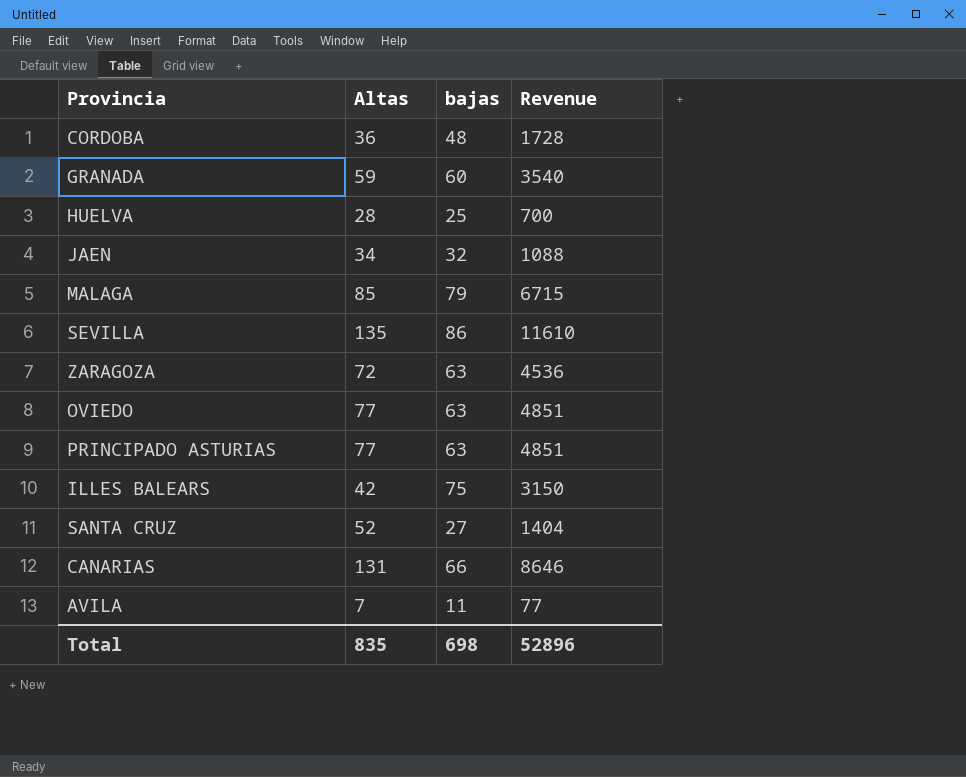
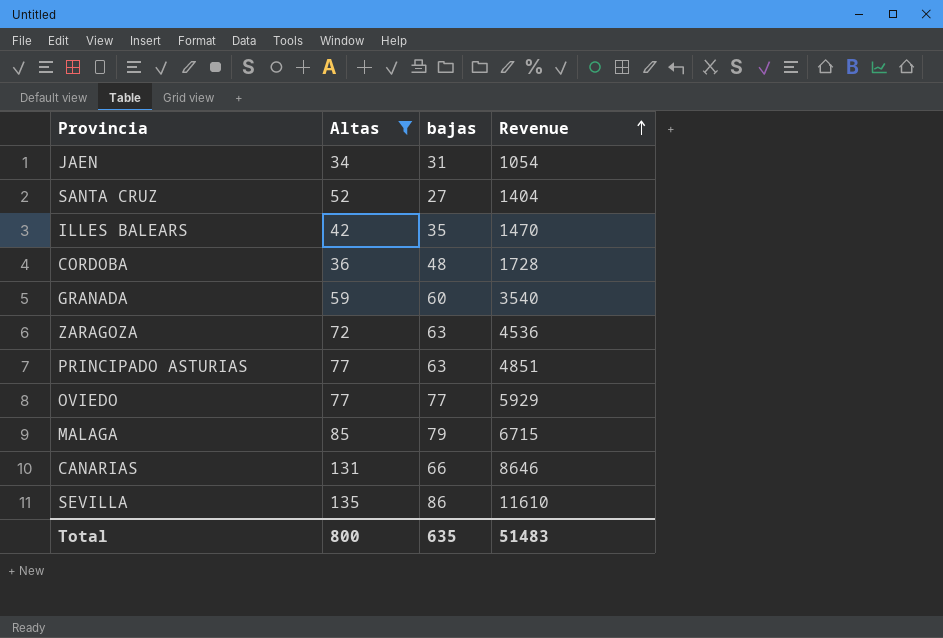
filter: none -> Altas >= 34
row order: none -> Revenue ascending
JAEN | bajas: 32 -> 31
JAEN | Revenue: 1088 -> 1054
ILLES BALEARS | bajas: 75 -> 35
ILLES BALEARS | Revenue: 3150 -> 1470
OVIEDO | bajas: 63 -> 77
OVIEDO | Revenue: 4851 -> 5929
Total | Altas: 835 -> 800
Total | bajas: 698 -> 635
Total | Revenue: 52896 -> 51483

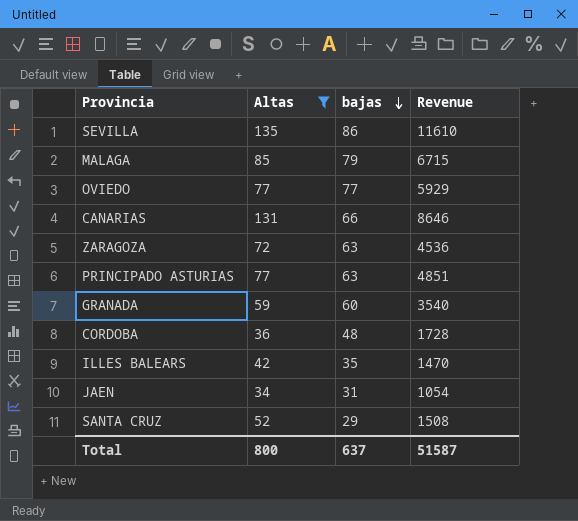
row order: Revenue ascending -> bajas descending
SANTA CRUZ | bajas: 27 -> 29
SANTA CRUZ | Revenue: 1404 -> 1508
Total | bajas: 635 -> 637
Total | Revenue: 51483 -> 51587

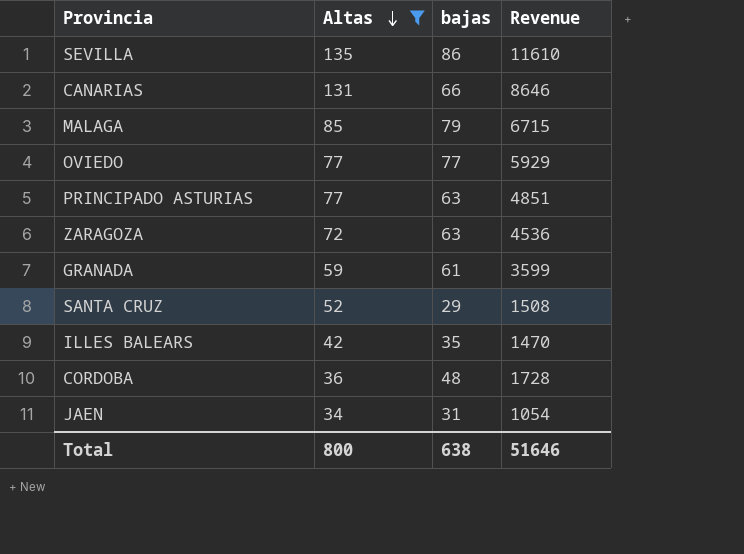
row order: bajas descending -> Altas descending
GRANADA | bajas: 60 -> 61
GRANADA | Revenue: 3540 -> 3599
Total | bajas: 637 -> 638
Total | Revenue: 51587 -> 51646

